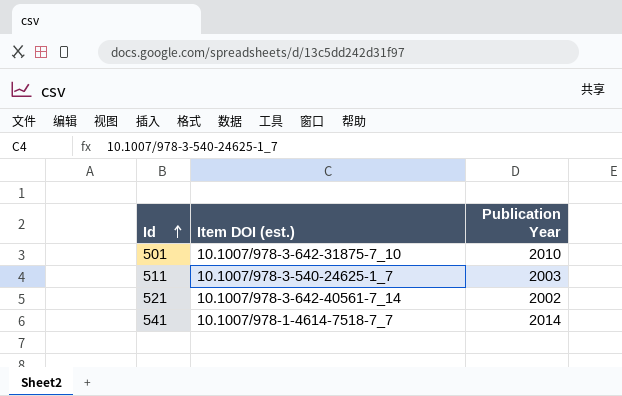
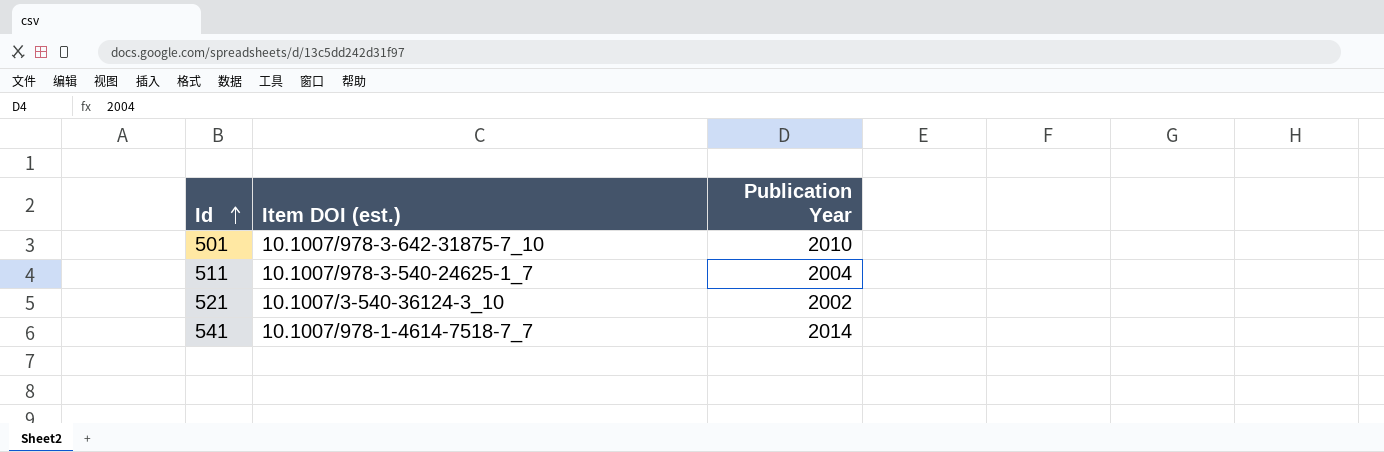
511 | Publication Year: 2003 -> 2004
521 | Item DOI (est.): 10.1007/978-3-642-40561-7_14 -> 10.1007/3-540-36124-3_10

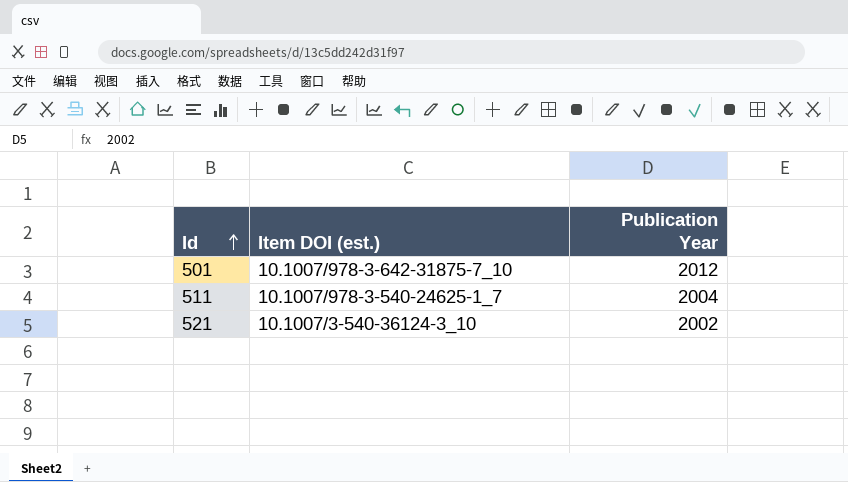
row 541: 10.1007/978-1-4614-7518-7_7 | 2014 -> none
501 | Publication Year: 2010 -> 2012

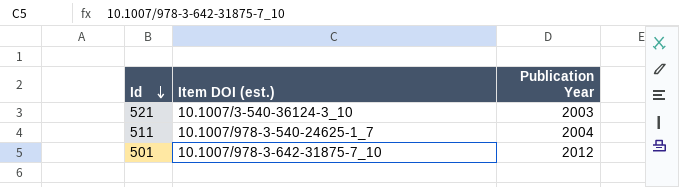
row order: Id ascending -> Id descending
521 | Publication Year: 2002 -> 2003

